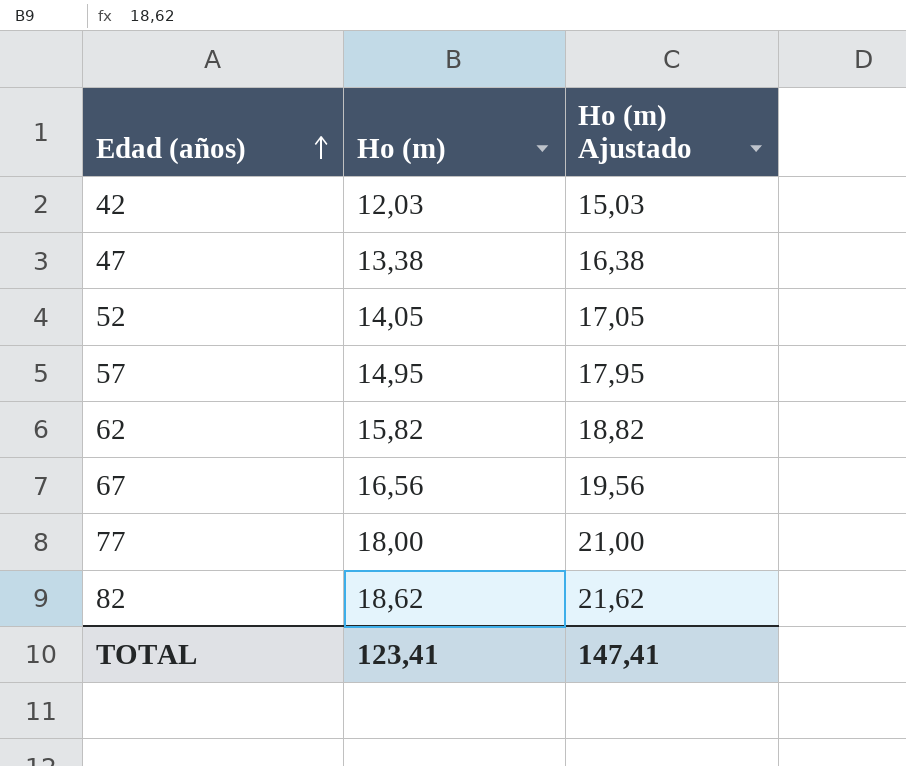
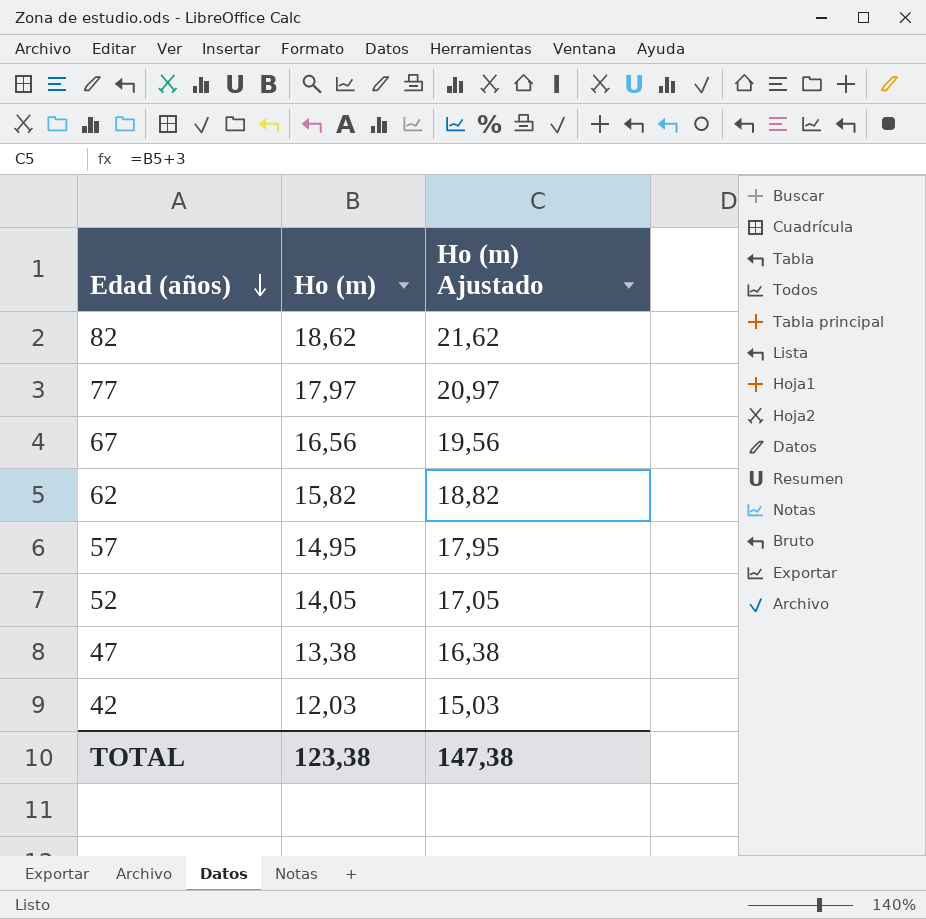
row order: Edad (años) ascending -> Edad (años) descending
77 | Ho (m): 18,00 -> 17,97
77 | Ho (m) Ajustado: 21,00 -> 20,97
TOTAL | Ho (m): 123,41 -> 123,38
TOTAL | Ho (m) Ajustado: 147,41 -> 147,38

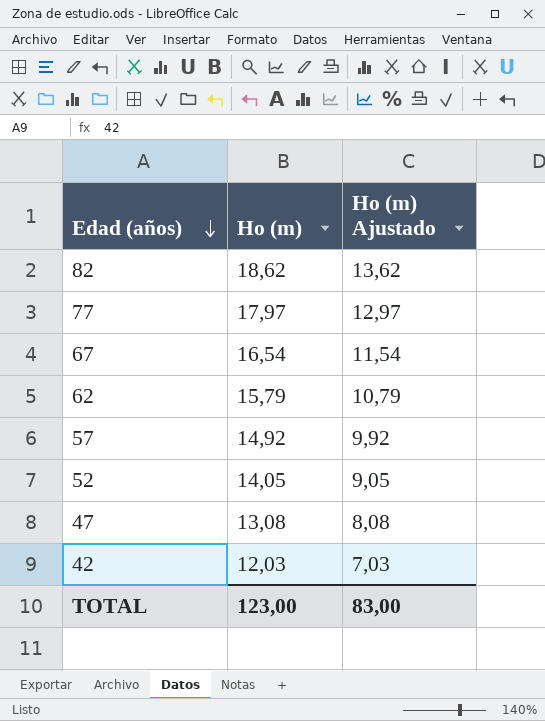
column Ho (m) Ajustado | formula: [Ho (m)] + 3 -> [Ho (m)] - 5
67 | Ho (m): 16,56 -> 16,54
62 | Ho (m): 15,82 -> 15,79
57 | Ho (m): 14,95 -> 14,92
47 | Ho (m): 13,38 -> 13,08
TOTAL | Ho (m): 123,38 -> 123,00
TOTAL | Ho (m) Ajustado: 147,38 -> 83,00

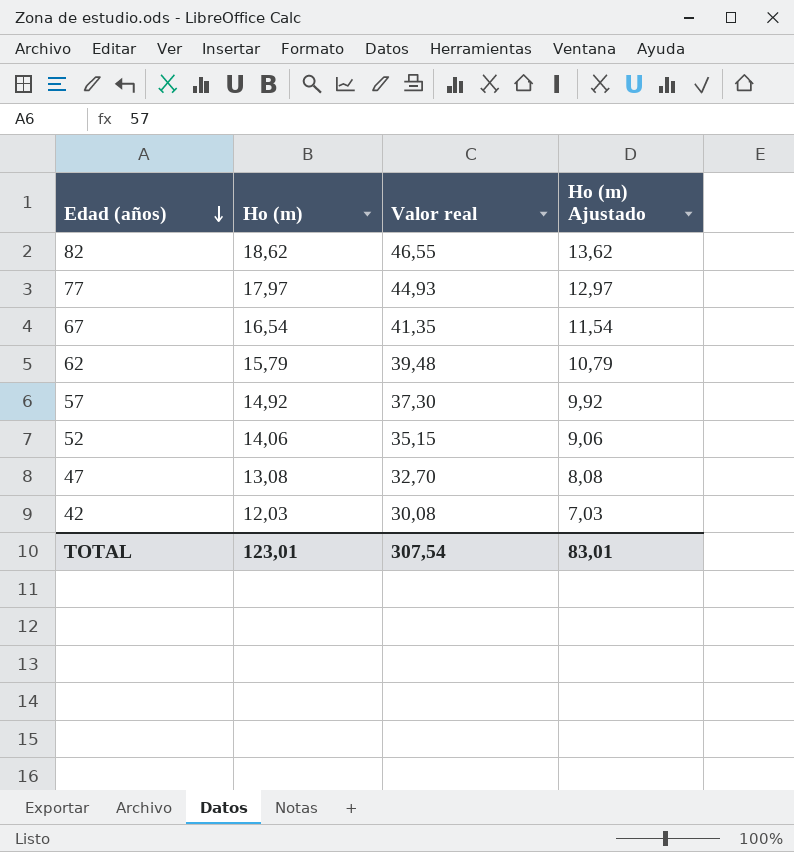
column Valor real | formula: none -> [Ho (m)] * 2,5
52 | Ho (m): 14,05 -> 14,06
52 | Ho (m) Ajustado: 9,05 -> 9,06
TOTAL | Ho (m): 123,00 -> 123,01
TOTAL | Ho (m) Ajustado: 83,00 -> 83,01

